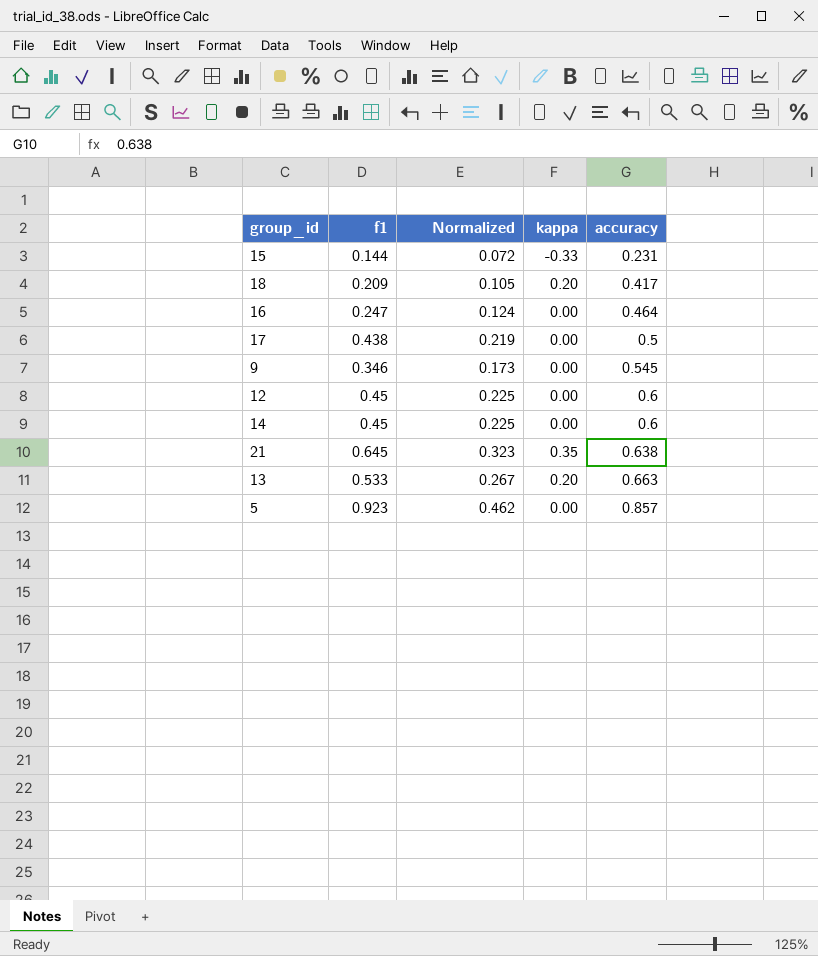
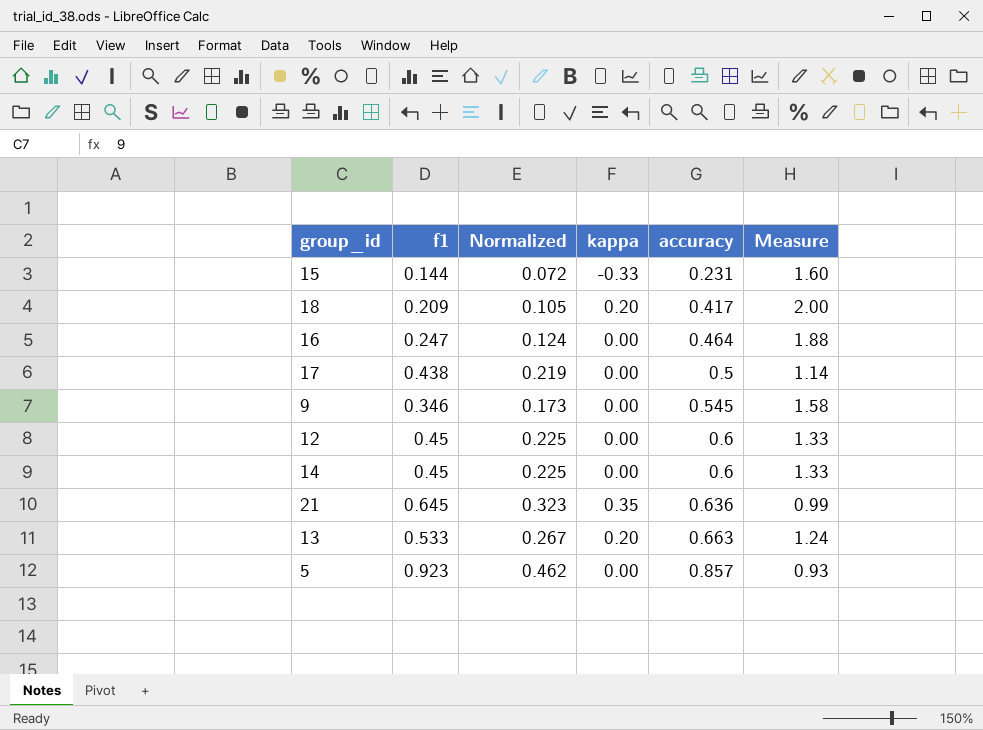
column Measure | formula: none -> [accuracy] / [f1]
21 | accuracy: 0.638 -> 0.636

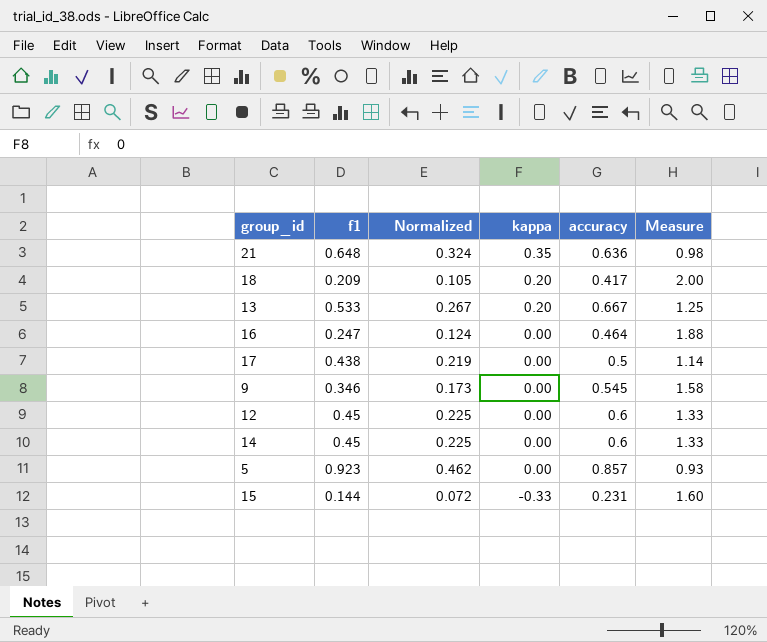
row order: accuracy ascending -> kappa descending
21 | f1: 0.645 -> 0.648
21 | Normalized: 0.323 -> 0.324
21 | Measure: 0.99 -> 0.98
13 | accuracy: 0.663 -> 0.667
13 | Measure: 1.24 -> 1.25

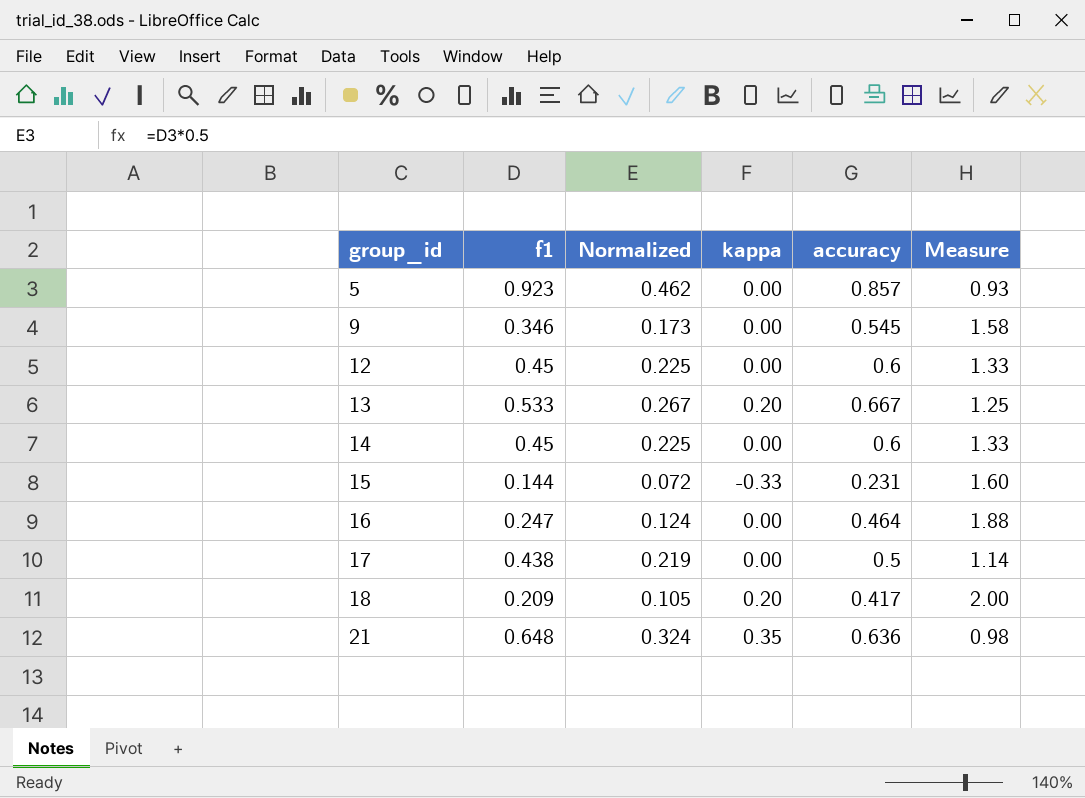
row order: kappa descending -> group_id ascending

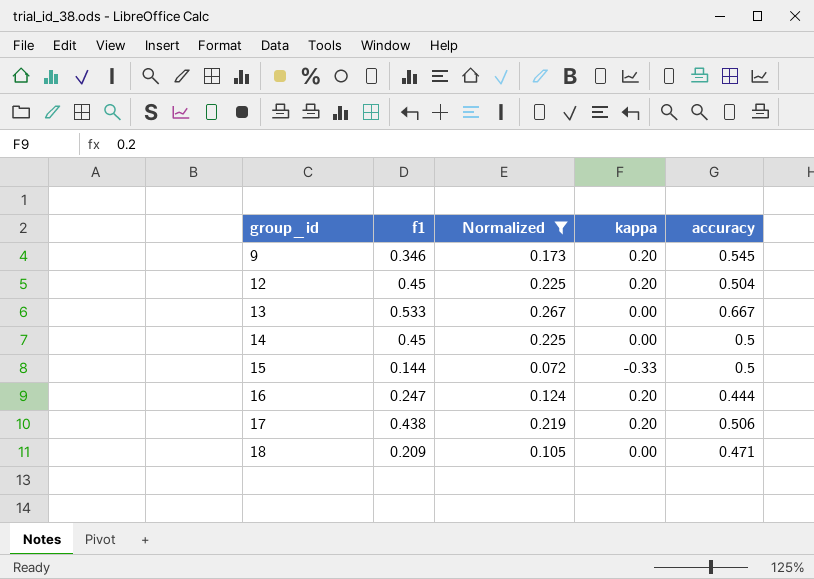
filter: none -> Normalized <= 0.267
column Measure | formula: [accuracy] / [f1] -> none
9 | kappa: 0.00 -> 0.20
12 | kappa: 0.00 -> 0.20
12 | accuracy: 0.6 -> 0.504
13 | kappa: 0.20 -> 0.00
14 | accuracy: 0.6 -> 0.5
15 | accuracy: 0.231 -> 0.5
16 | kappa: 0.00 -> 0.20
16 | accuracy: 0.464 -> 0.444
17 | kappa: 0.00 -> 0.20
17 | accuracy: 0.5 -> 0.506
18 | kappa: 0.20 -> 0.00
18 | accuracy: 0.417 -> 0.471

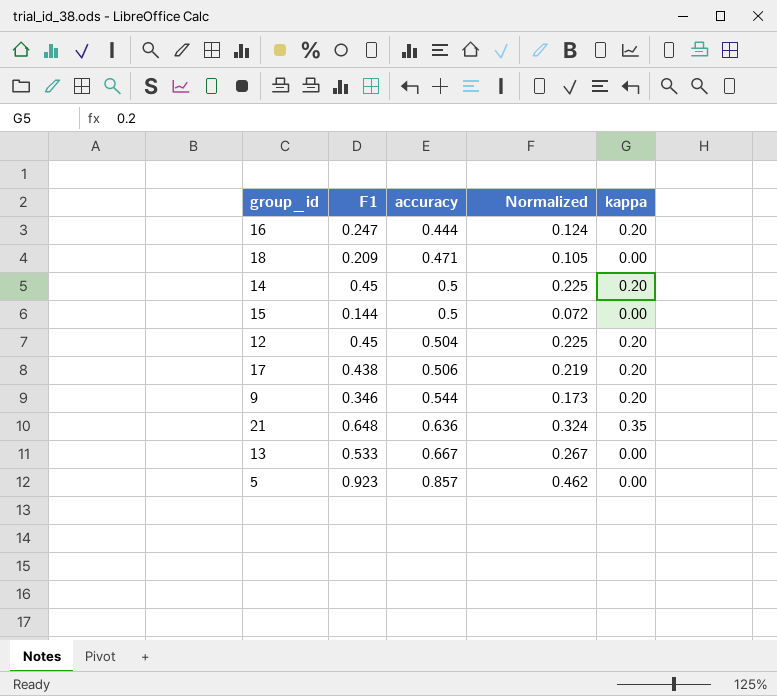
filter: Normalized <= 0.267 -> none
row order: group_id ascending -> accuracy ascending
column name: f1 -> F1
column accuracy | position: 5 -> 3
14 | kappa: 0.00 -> 0.20
15 | kappa: -0.33 -> 0.00
9 | accuracy: 0.545 -> 0.544

